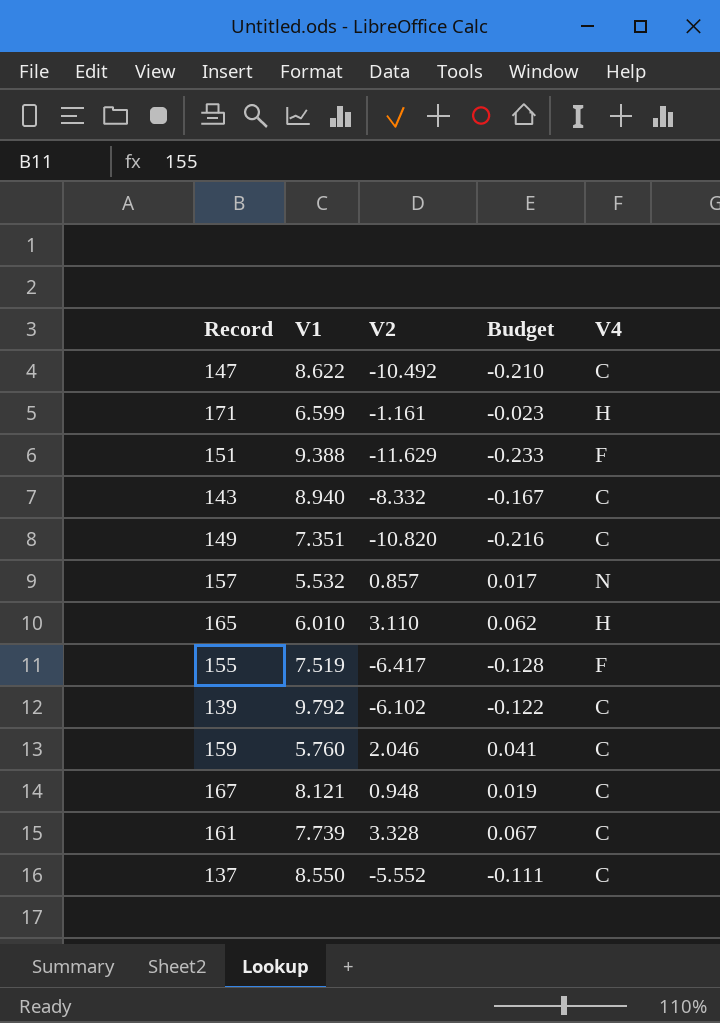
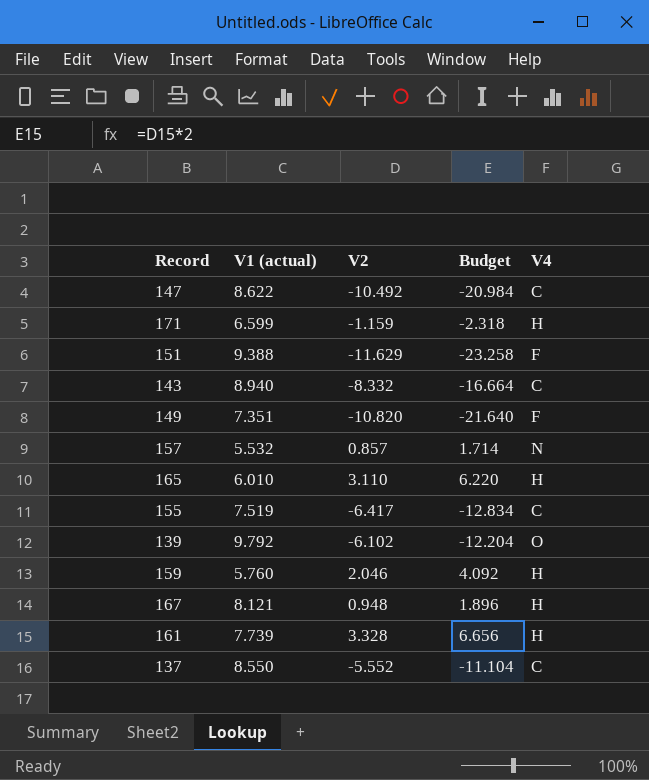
column name: V1 -> V1 (actual)
column Budget | formula: [V2] * 0.02 -> [V2] * 2
171 | V2: -1.161 -> -1.159
149 | V4: C -> F
155 | V4: F -> C
139 | V4: C -> O
159 | V4: C -> H
167 | V4: C -> H
161 | V4: C -> H

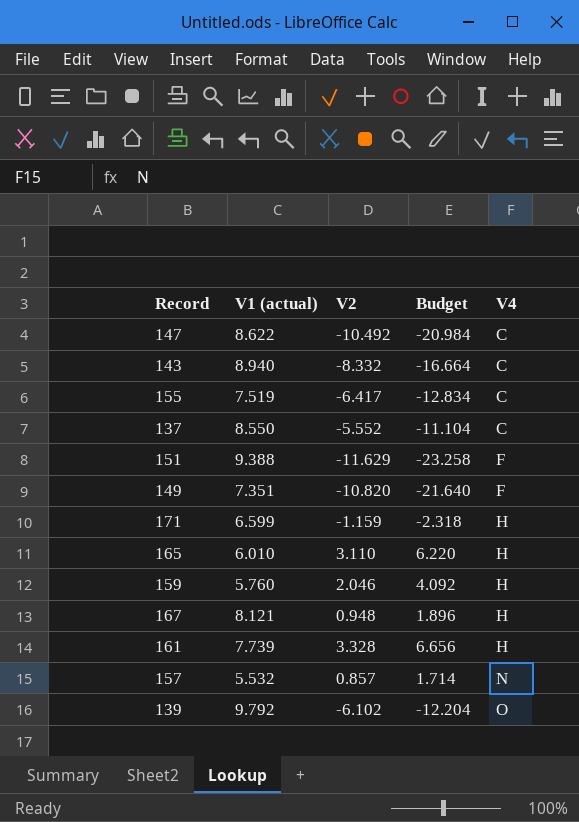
row order: none -> V4 ascending

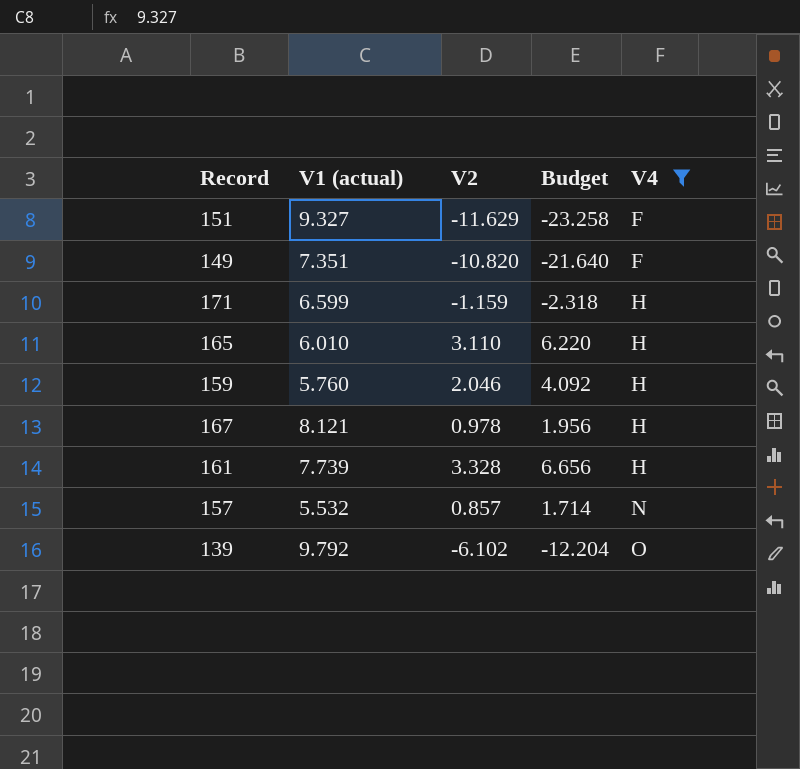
filter: none -> V4 != C
151 | V1 (actual): 9.388 -> 9.327
167 | V2: 0.948 -> 0.978
167 | Budget: 1.896 -> 1.956

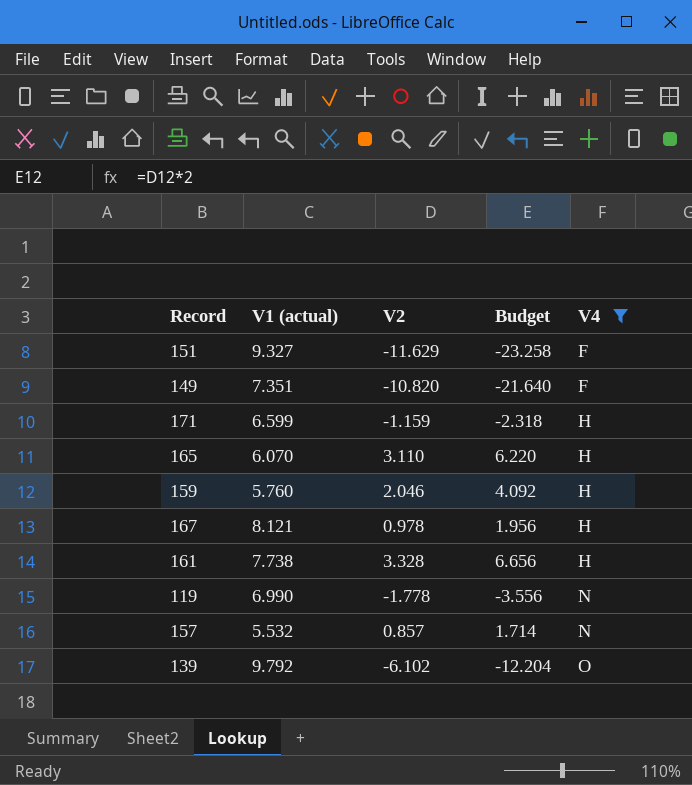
165 | V1 (actual): 6.010 -> 6.070
161 | V1 (actual): 7.739 -> 7.738
row 119: none -> 6.990 | -1.778 | -3.556 | N

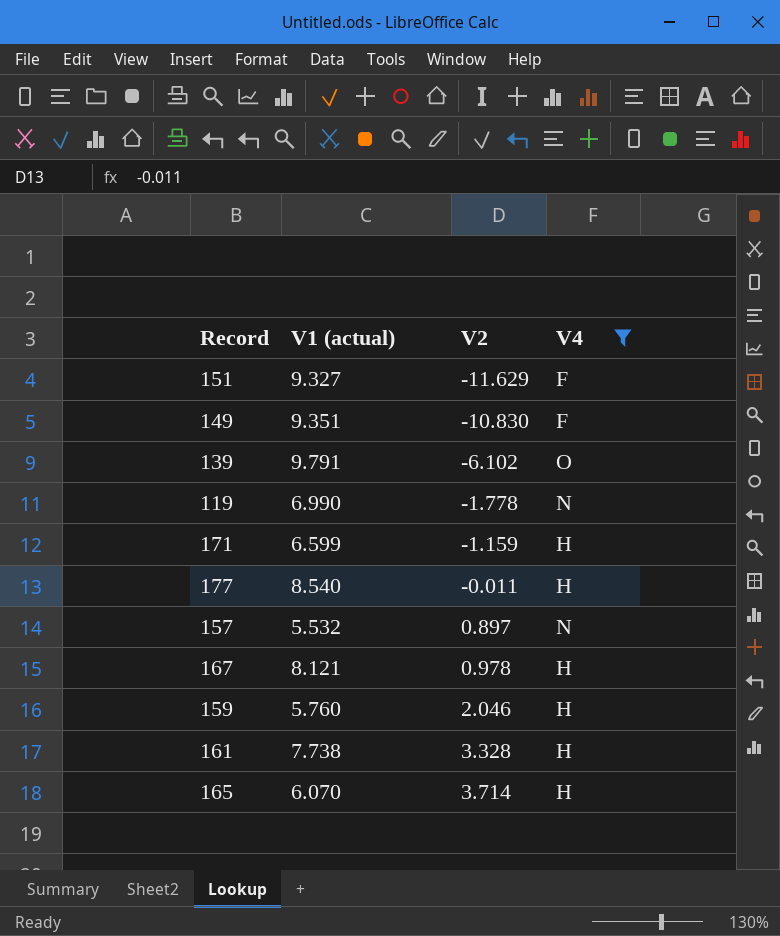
row order: V4 ascending -> V2 ascending
column Budget | formula: [V2] * 2 -> none
149 | V1 (actual): 7.351 -> 9.351
149 | V2: -10.820 -> -10.830
139 | V1 (actual): 9.792 -> 9.791
row 177: none -> 8.540 | -0.011 | H
157 | V2: 0.857 -> 0.897
165 | V2: 3.110 -> 3.714

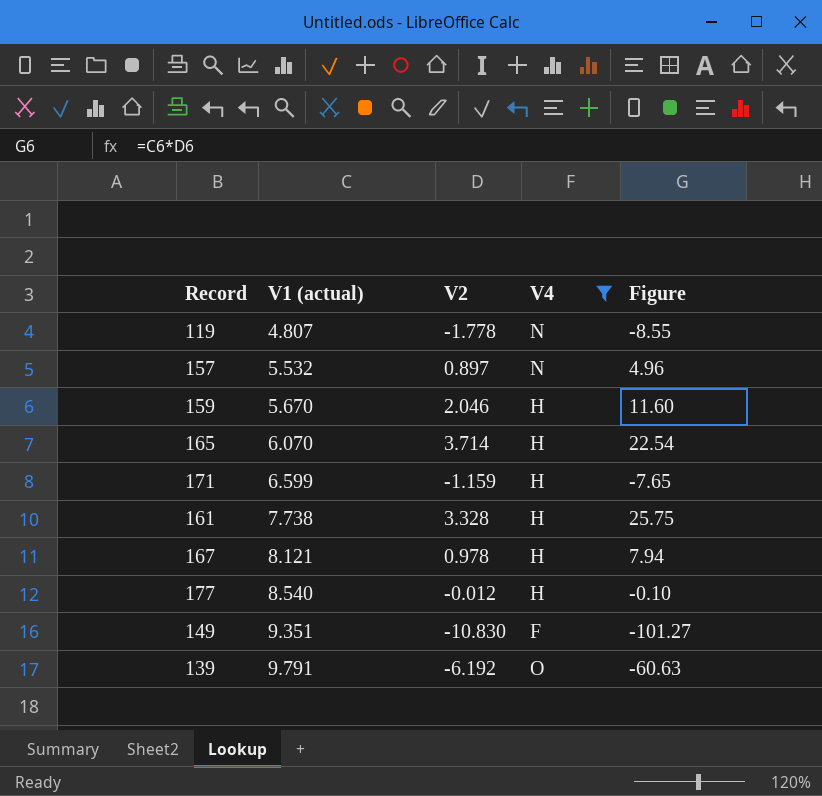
row order: V2 ascending -> V1 (actual) ascending
column Figure | formula: none -> [V1 (actual)] * [V2]
row 151: 9.327 | -11.629 | F -> none
119 | V1 (actual): 6.990 -> 4.807
159 | V1 (actual): 5.760 -> 5.670
177 | V2: -0.011 -> -0.012
139 | V2: -6.102 -> -6.192

